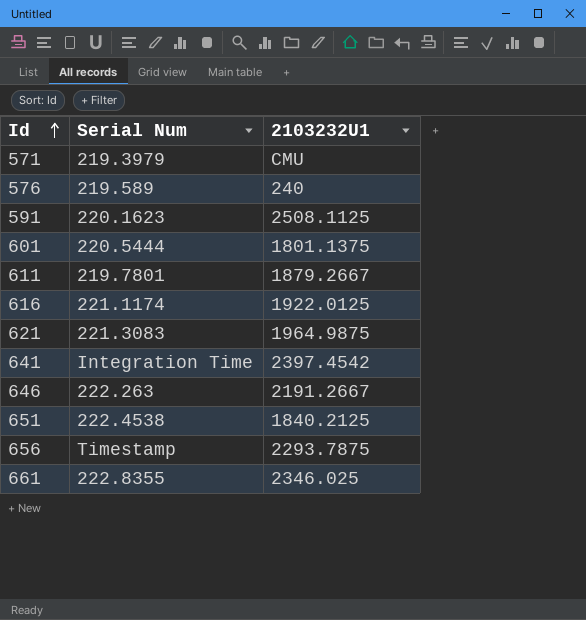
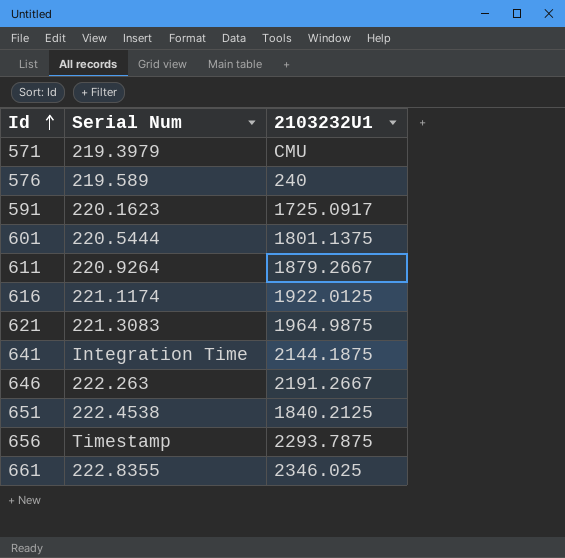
591 | 2103232U1: 2508.1125 -> 1725.0917
611 | Serial Num: 219.7801 -> 220.9264
641 | 2103232U1: 2397.4542 -> 2144.1875

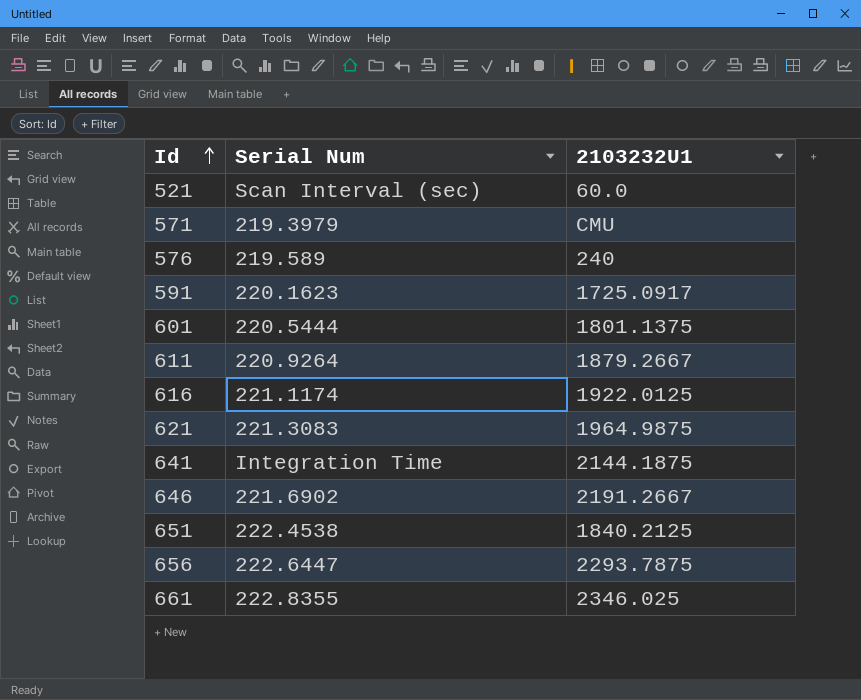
row 521: none -> Scan Interval (sec) | 60.0
646 | Serial Num: 222.263 -> 221.6902
656 | Serial Num: Timestamp -> 222.6447

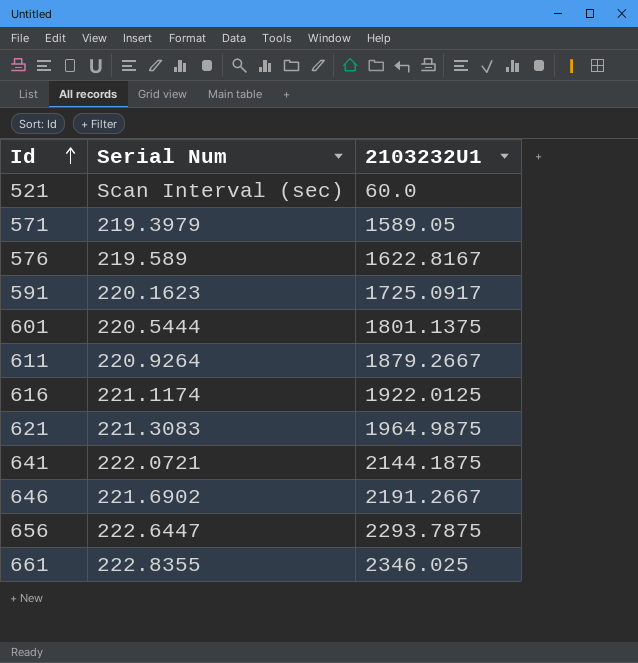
row 651: 222.4538 | 1840.2125 -> none
571 | 2103232U1: CMU -> 1589.05
576 | 2103232U1: 240 -> 1622.8167
641 | Serial Num: Integration Time -> 222.0721

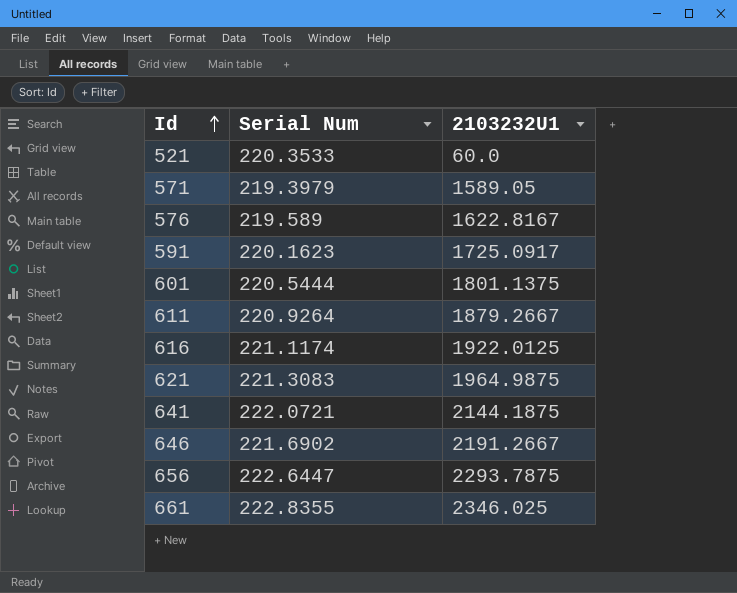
521 | Serial Num: Scan Interval (sec) -> 220.3533

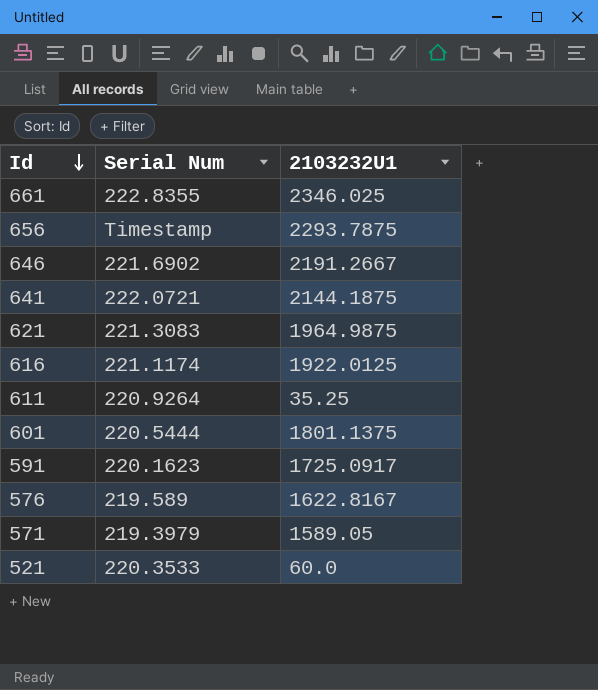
row order: Id ascending -> Id descending
656 | Serial Num: 222.6447 -> Timestamp
611 | 2103232U1: 1879.2667 -> 35.25

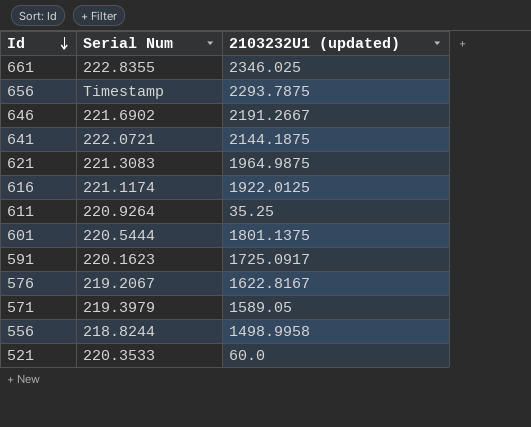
column name: 2103232U1 -> 2103232U1 (updated)
576 | Serial Num: 219.589 -> 219.2067
row 556: none -> 218.8244 | 1498.9958

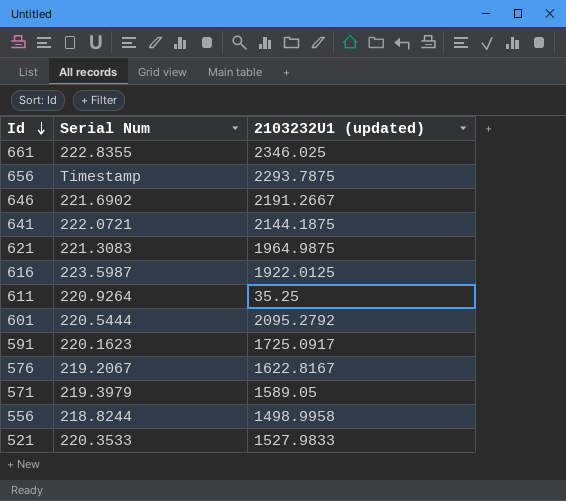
616 | Serial Num: 221.1174 -> 223.5987
601 | 2103232U1 (updated): 1801.1375 -> 2095.2792
521 | 2103232U1 (updated): 60.0 -> 1527.9833

